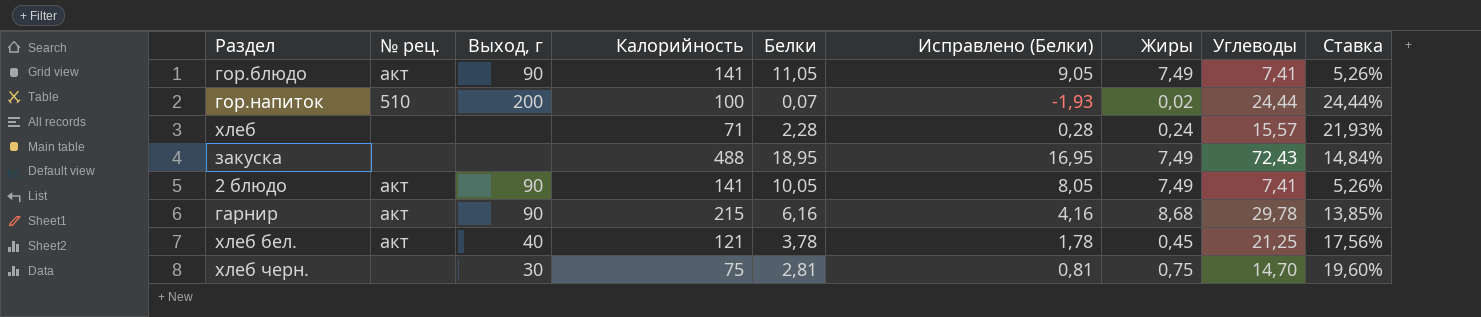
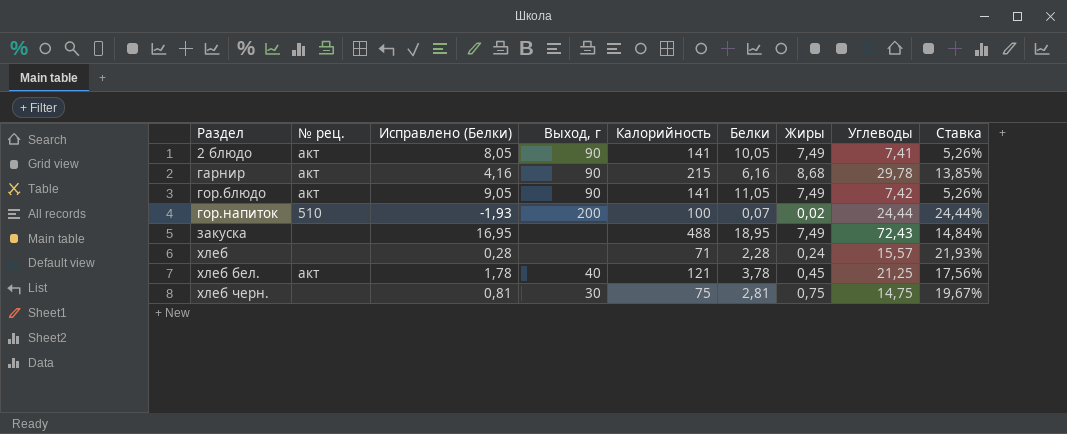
row order: none -> Раздел ascending
column Исправлено (Белки) | position: 6 -> 3
гор.блюдо | Углеводы: 7,41 -> 7,42
хлеб черн. | Углеводы: 14,70 -> 14,75
хлеб черн. | Ставка: 19,60% -> 19,67%

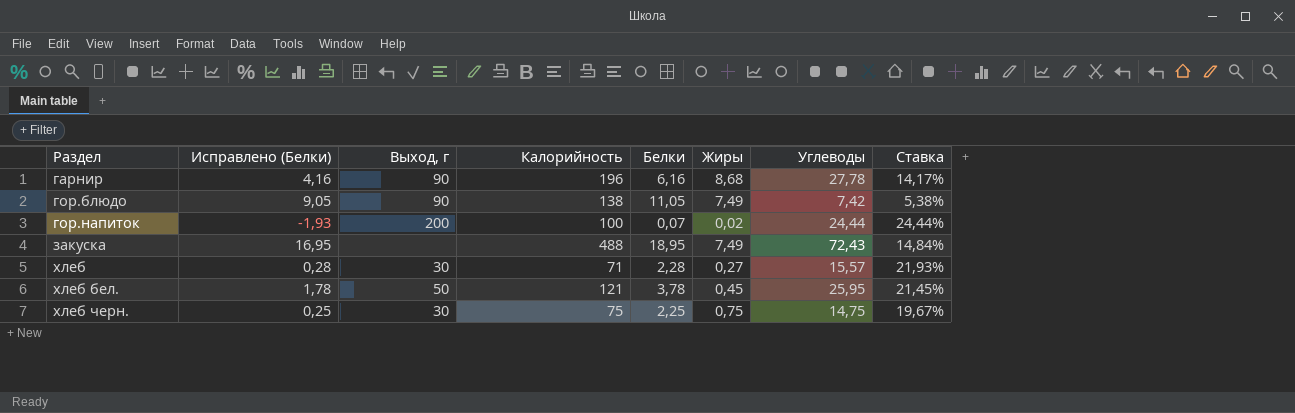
column № рец. | position: 2 -> none
row 2 блюдо: акт | 8,05 | 90 | 141 | 10,05 | 7,49 | 7,41 | 5,26% -> none
гарнир | Калорийность: 215 -> 196
гарнир | Углеводы: 29,78 -> 27,78
гарнир | Ставка: 13,85% -> 14,17%
гор.блюдо | Калорийность: 141 -> 138
гор.блюдо | Ставка: 5,26% -> 5,38%
хлеб | Выход, г: none -> 30
хлеб | Жиры: 0,24 -> 0,27
хлеб бел. | Выход, г: 40 -> 50
хлеб бел. | Углеводы: 21,25 -> 25,95
хлеб бел. | Ставка: 17,56% -> 21,45%
хлеб черн. | Исправлено (Белки): 0,81 -> 0,25
хлеб черн. | Белки: 2,81 -> 2,25

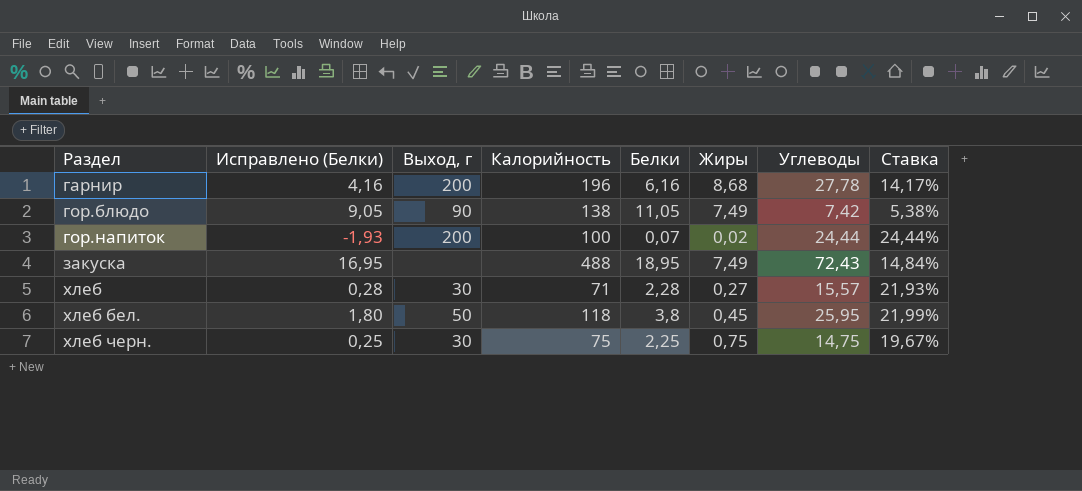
гарнир | Выход, г: 90 -> 200
хлеб бел. | Исправлено (Белки): 1,78 -> 1,80
хлеб бел. | Калорийность: 121 -> 118
хлеб бел. | Белки: 3,78 -> 3,8
хлеб бел. | Ставка: 21,45% -> 21,99%

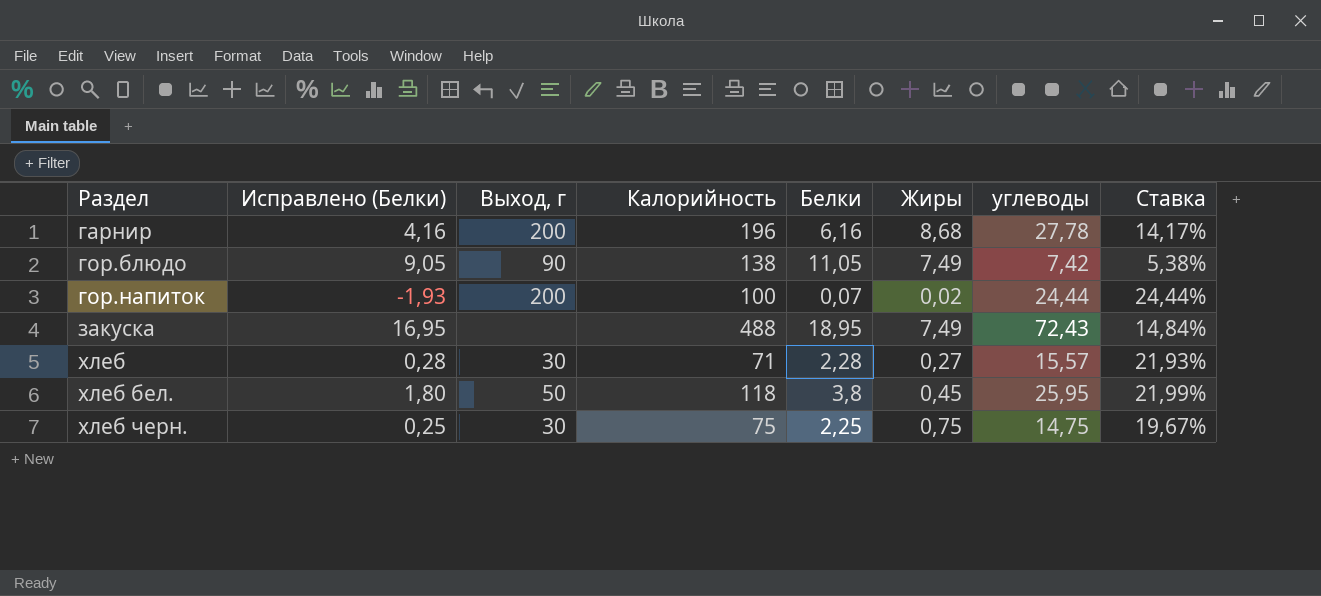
column name: Углеводы -> углеводы

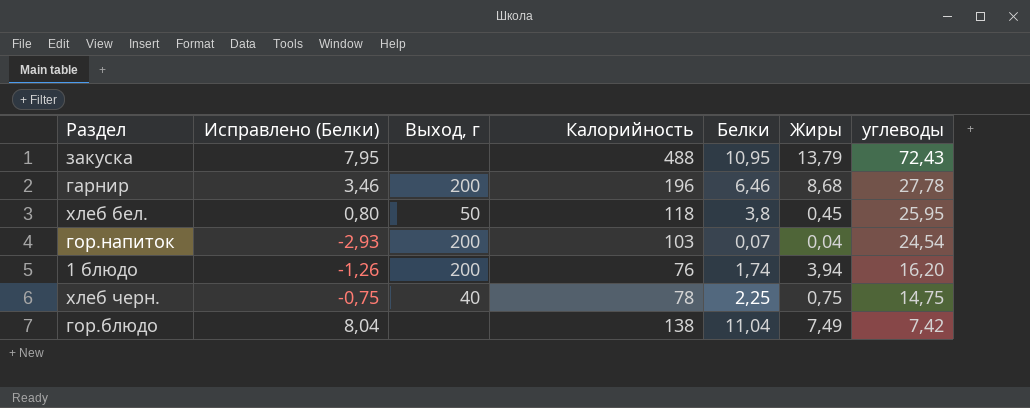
row order: Раздел ascending -> углеводы descending
column Ставка | formula: [углеводы] / [Калорийность] -> none
column Исправлено (Белки) | formula: [Белки] - 2 -> [Белки] - 3
row хлеб: 0,28 | 30 | 71 | 2,28 | 0,27 | 15,57 | 21,93% -> none
закуска | Белки: 18,95 -> 10,95
закуска | Жиры: 7,49 -> 13,79
гарнир | Белки: 6,16 -> 6,46
гор.напиток | Калорийность: 100 -> 103
гор.напиток | Жиры: 0,02 -> 0,04
гор.напиток | углеводы: 24,44 -> 24,54
row 1 блюдо: none -> -1,26 | 200 | 76 | 1,74 | 3,94 | 16,20
хлеб черн. | Выход, г: 30 -> 40
хлеб черн. | Калорийность: 75 -> 78
гор.блюдо | Выход, г: 90 -> none
гор.блюдо | Белки: 11,05 -> 11,04

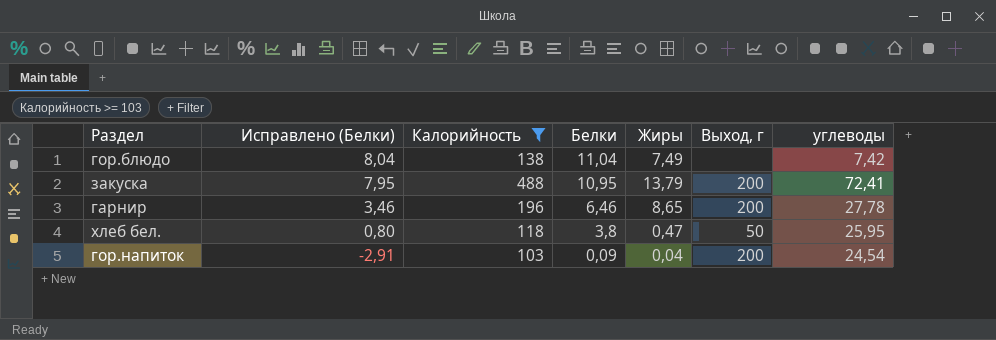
filter: none -> Калорийность >= 103
row order: углеводы descending -> Исправлено (Белки) descending
column Выход, г | position: 3 -> 6
закуска | Выход, г: none -> 200
закуска | углеводы: 72,43 -> 72,41
гарнир | Жиры: 8,68 -> 8,65
хлеб бел. | Жиры: 0,45 -> 0,47
гор.напиток | Исправлено (Белки): -2,93 -> -2,91
гор.напиток | Белки: 0,07 -> 0,09

